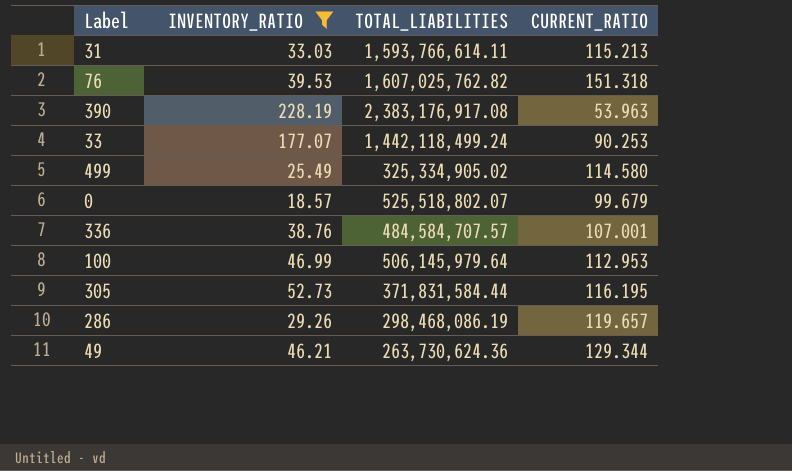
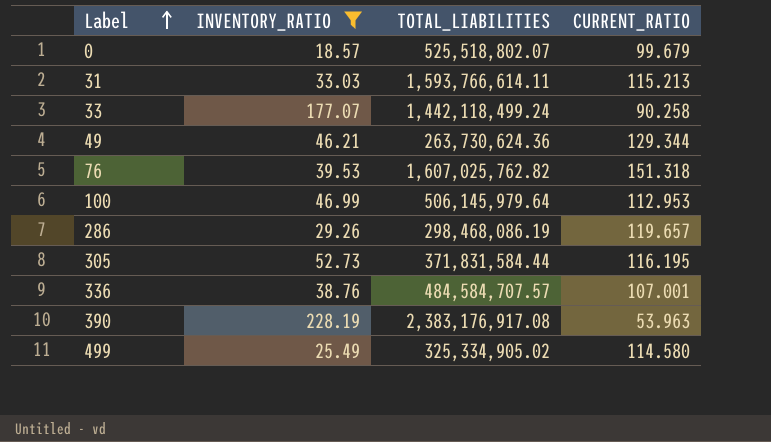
row order: none -> Label ascending
33 | CURRENT_RATIO: 90.253 -> 90.258

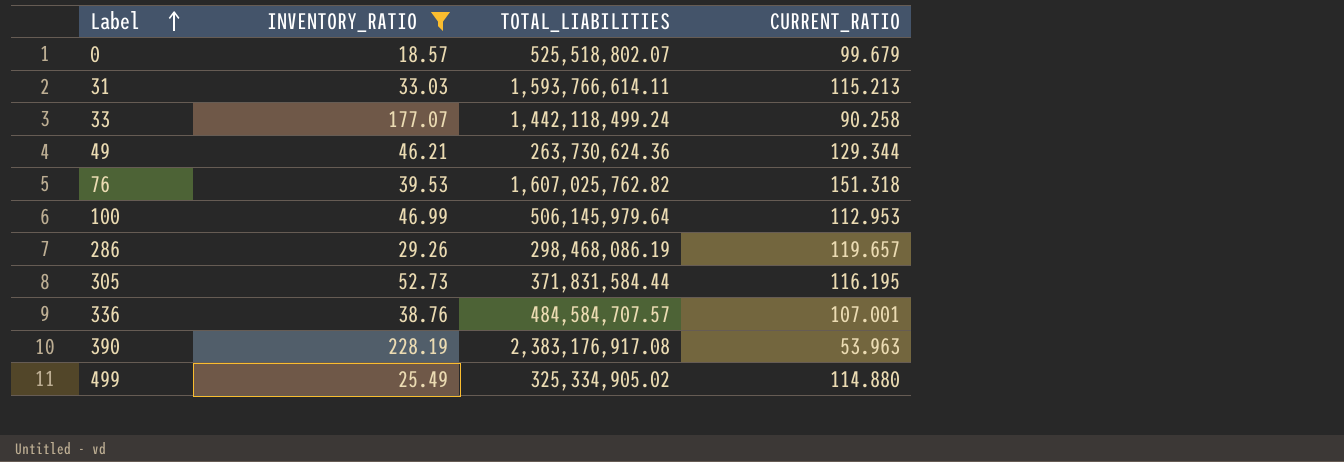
499 | CURRENT_RATIO: 114.580 -> 114.880

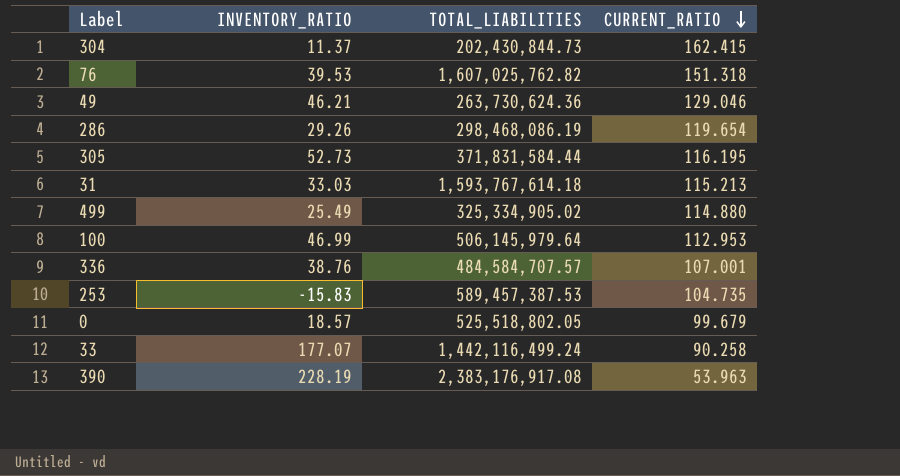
filter: INVENTORY_RATIO >= 18.57 -> none
row order: Label ascending -> CURRENT_RATIO descending
49 | CURRENT_RATIO: 129.344 -> 129.046
286 | CURRENT_RATIO: 119.657 -> 119.654
31 | TOTAL_LIABILITIES: 1,593,766,614.11 -> 1,593,767,614.18
0 | TOTAL_LIABILITIES: 525,518,802.07 -> 525,518,802.05
33 | TOTAL_LIABILITIES: 1,442,118,499.24 -> 1,442,116,499.24

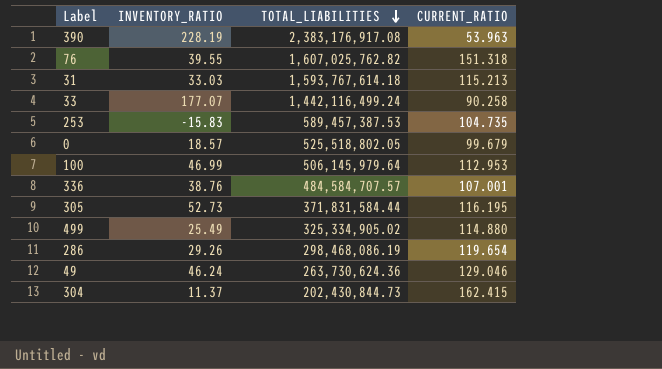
row order: CURRENT_RATIO descending -> TOTAL_LIABILITIES descending
76 | INVENTORY_RATIO: 39.53 -> 39.55
49 | INVENTORY_RATIO: 46.21 -> 46.24

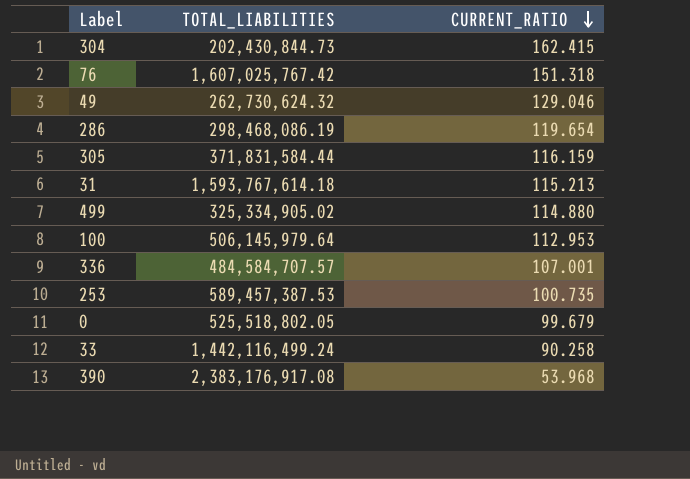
row order: TOTAL_LIABILITIES descending -> CURRENT_RATIO descending
column INVENTORY_RATIO | position: 2 -> none
76 | TOTAL_LIABILITIES: 1,607,025,762.82 -> 1,607,025,767.42
49 | TOTAL_LIABILITIES: 263,730,624.36 -> 262,730,624.32
305 | CURRENT_RATIO: 116.195 -> 116.159
253 | CURRENT_RATIO: 104.735 -> 100.735
390 | CURRENT_RATIO: 53.963 -> 53.968

